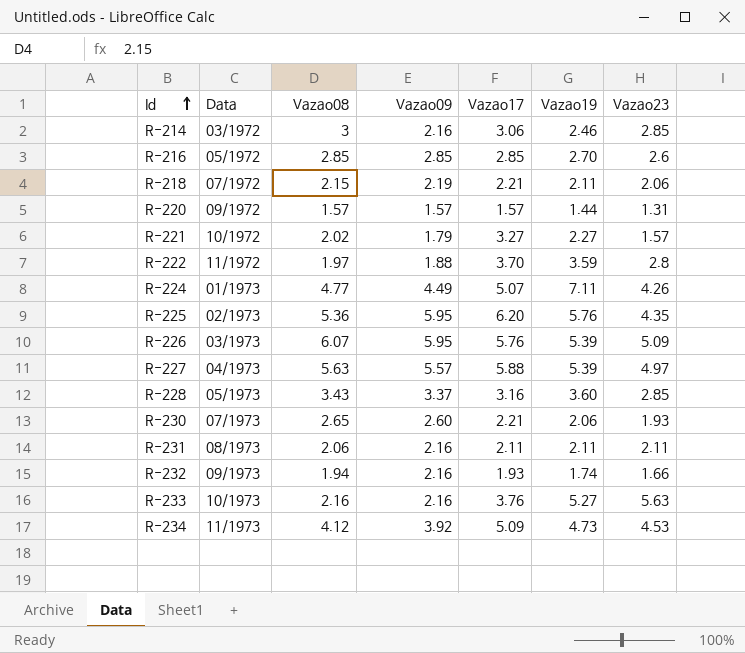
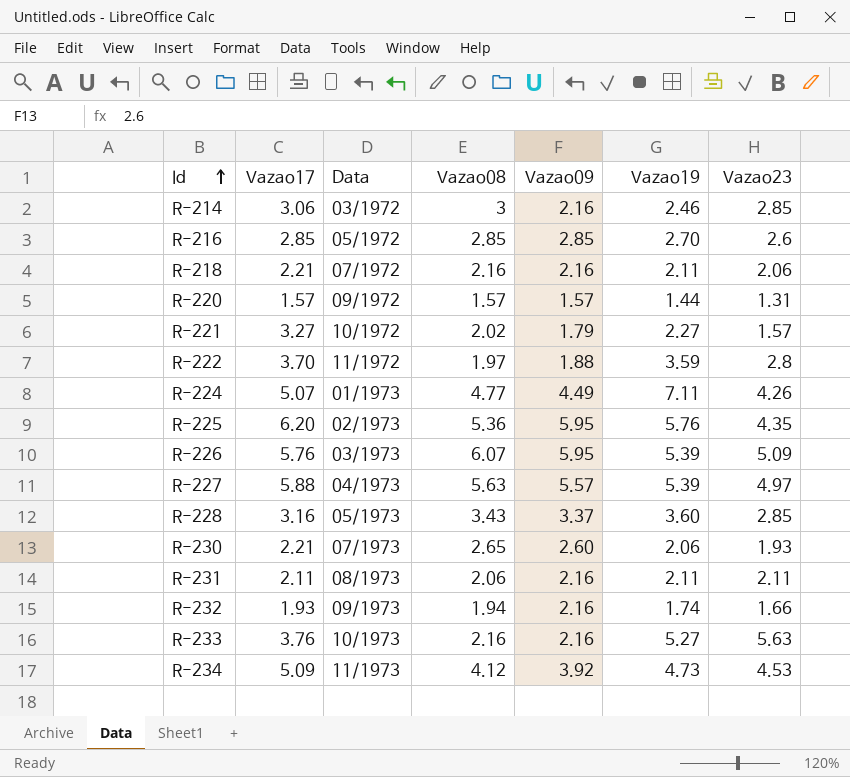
column Vazao17 | position: 5 -> 2
R-218 | Vazao08: 2.15 -> 2.16
R-218 | Vazao09: 2.19 -> 2.16

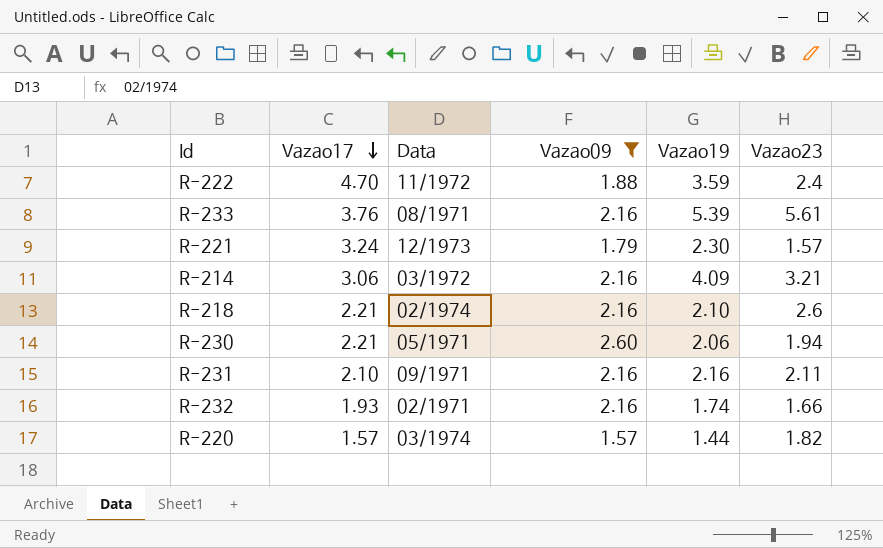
filter: none -> Vazao09 <= 2.60
row order: Id ascending -> Vazao17 descending
column Vazao08 | position: 4 -> none
R-222 | Vazao17: 3.70 -> 4.70
R-222 | Vazao23: 2.8 -> 2.4
R-233 | Data: 10/1973 -> 08/1971
R-233 | Vazao19: 5.27 -> 5.39
R-233 | Vazao23: 5.63 -> 5.61
R-221 | Vazao17: 3.27 -> 3.24
R-221 | Data: 10/1972 -> 12/1973
R-221 | Vazao19: 2.27 -> 2.30
R-214 | Vazao19: 2.46 -> 4.09
R-214 | Vazao23: 2.85 -> 3.21
R-218 | Data: 07/1972 -> 02/1974
R-218 | Vazao19: 2.11 -> 2.10
R-218 | Vazao23: 2.06 -> 2.6
R-230 | Data: 07/1973 -> 05/1971
R-230 | Vazao23: 1.93 -> 1.94
R-231 | Vazao17: 2.11 -> 2.10
R-231 | Data: 08/1973 -> 09/1971
R-231 | Vazao19: 2.11 -> 2.16
R-232 | Data: 09/1973 -> 02/1971
R-220 | Data: 09/1972 -> 03/1974
R-220 | Vazao23: 1.31 -> 1.82

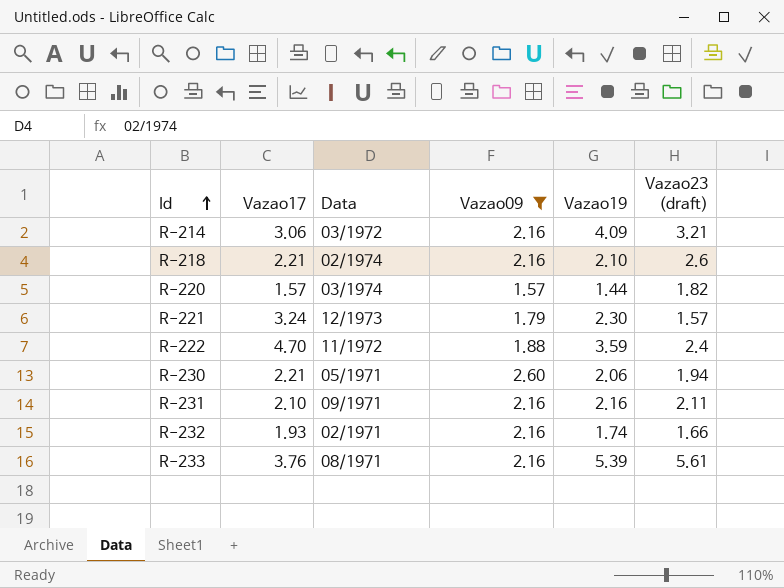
row order: Vazao17 descending -> Id ascending
column name: Vazao23 -> Vazao23 (draft)

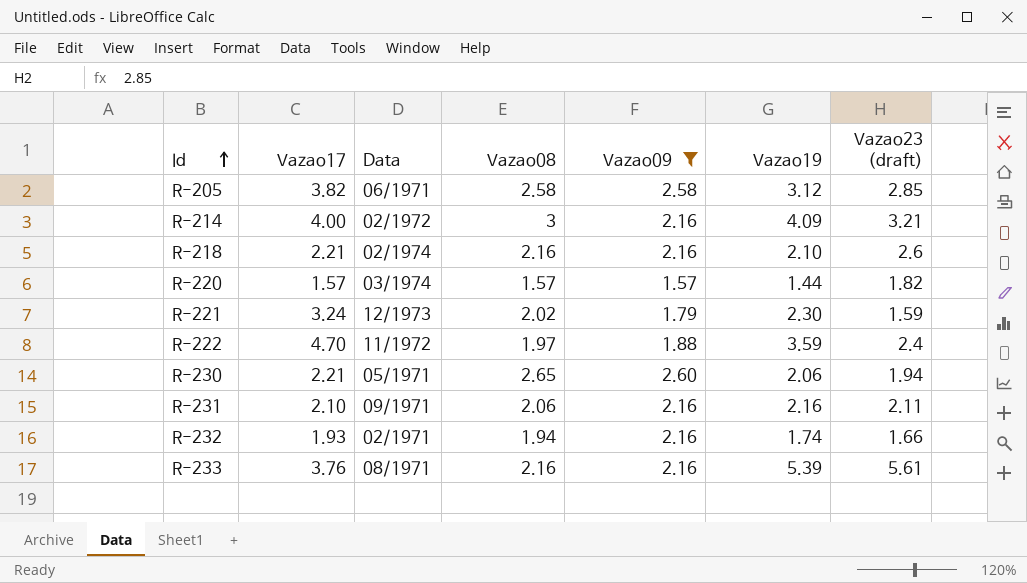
column Vazao08 | position: none -> 4
row R-205: none -> 3.82 | 06/1971 | 2.58 | 2.58 | 3.12 | 2.85
R-214 | Vazao17: 3.06 -> 4.00
R-214 | Data: 03/1972 -> 02/1972
R-221 | Vazao23 (draft): 1.57 -> 1.59

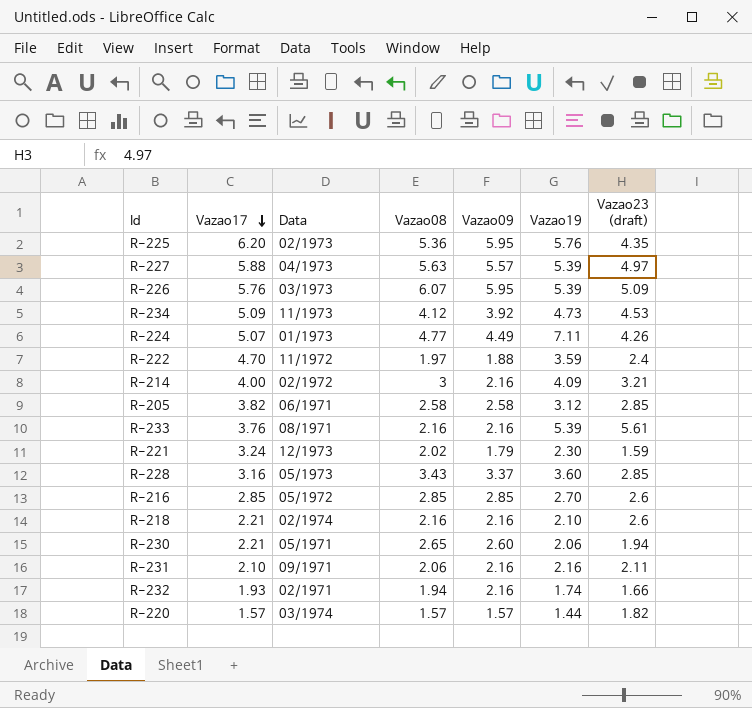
filter: Vazao09 <= 2.60 -> none
row order: Id ascending -> Vazao17 descending

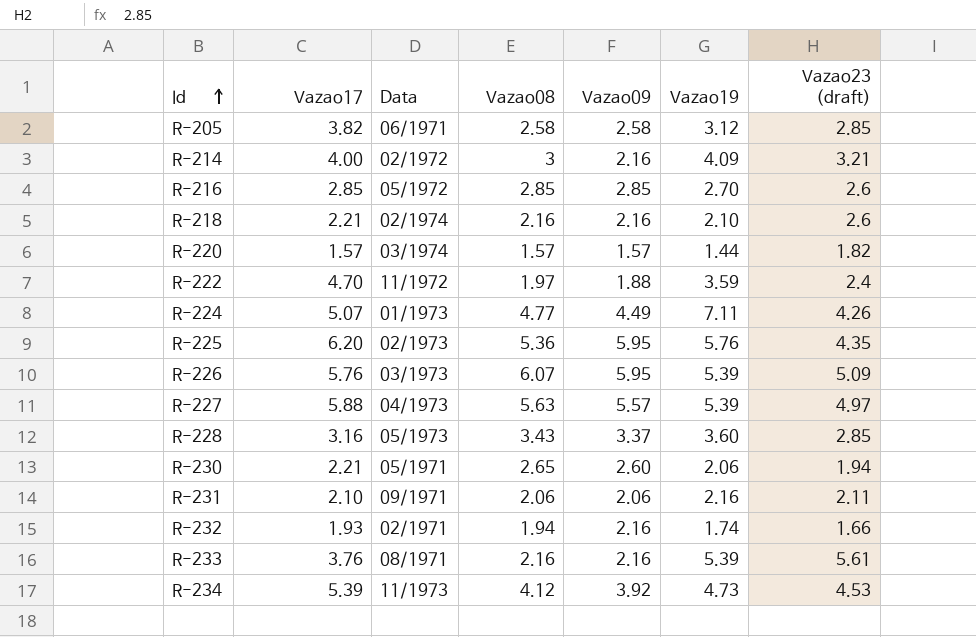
row order: Vazao17 descending -> Id ascending
row R-221: 3.24 | 12/1973 | 2.02 | 1.79 | 2.30 | 1.59 -> none
R-231 | Vazao09: 2.16 -> 2.06
R-234 | Vazao17: 5.09 -> 5.39

